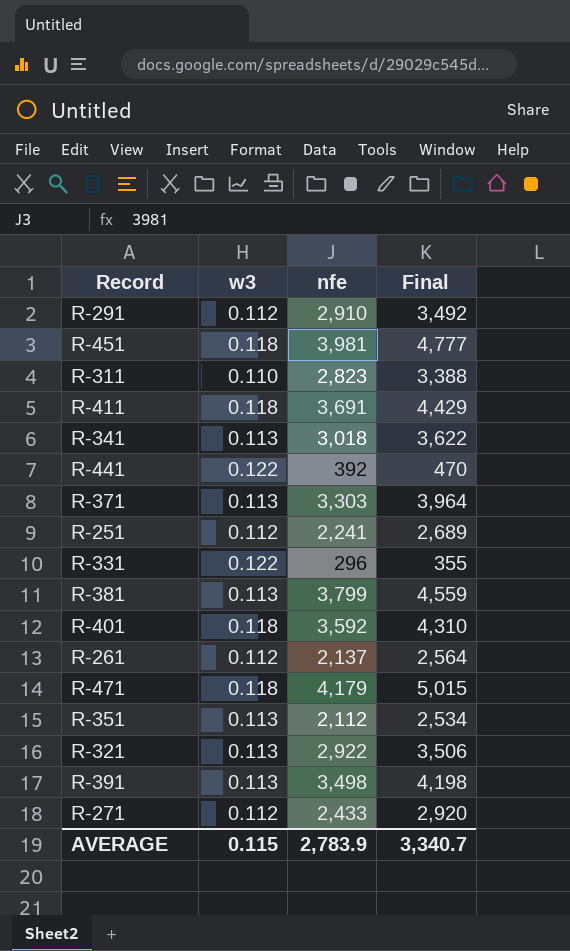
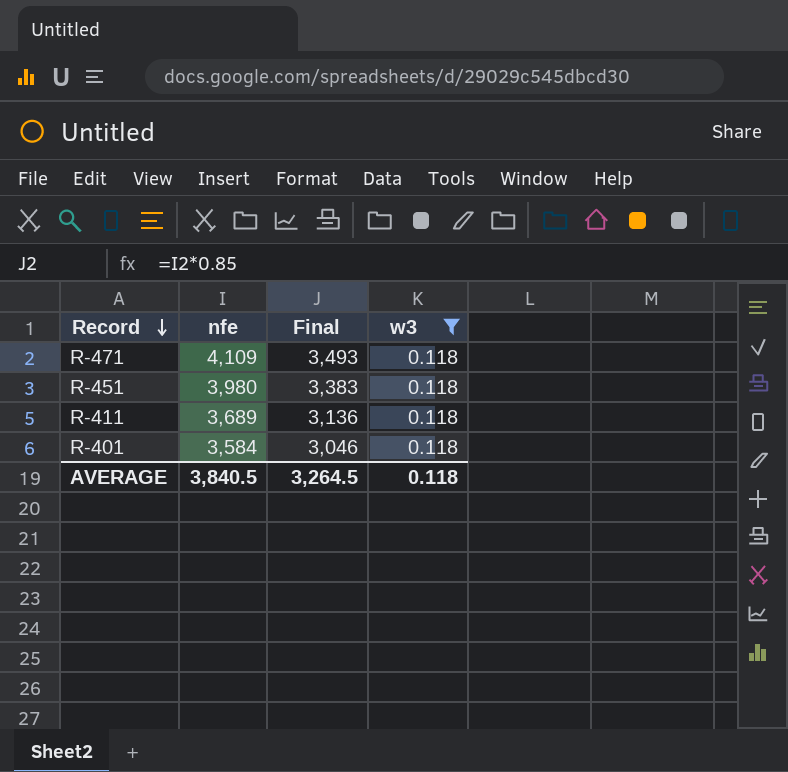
filter: none -> w3 = 0.118
row order: none -> Record descending
column Final | formula: [nfe] * 1.2 -> [nfe] * 0.85
column w3 | position: 2 -> 4
R-471 | nfe: 4,179 -> 4,109
R-451 | nfe: 3,981 -> 3,980
R-411 | nfe: 3,691 -> 3,689
R-401 | nfe: 3,592 -> 3,584
AVERAGE | nfe: 2,783.9 -> 3,840.5
AVERAGE | Final: 3,340.7 -> 3,264.5
AVERAGE | w3: 0.115 -> 0.118

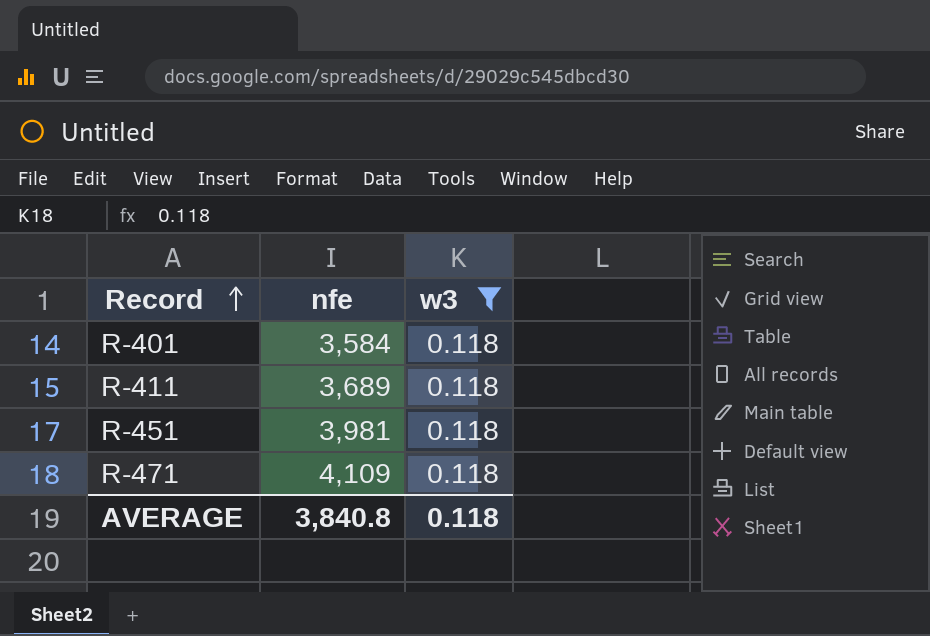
row order: Record descending -> Record ascending
column Final | formula: [nfe] * 0.85 -> none
R-451 | nfe: 3,980 -> 3,981
AVERAGE | nfe: 3,840.5 -> 3,840.8

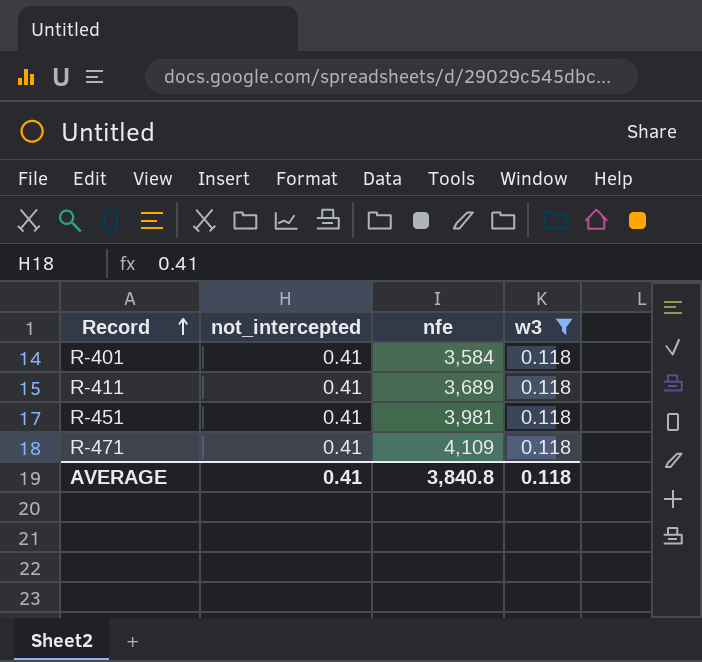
column not_intercepted | position: none -> 2

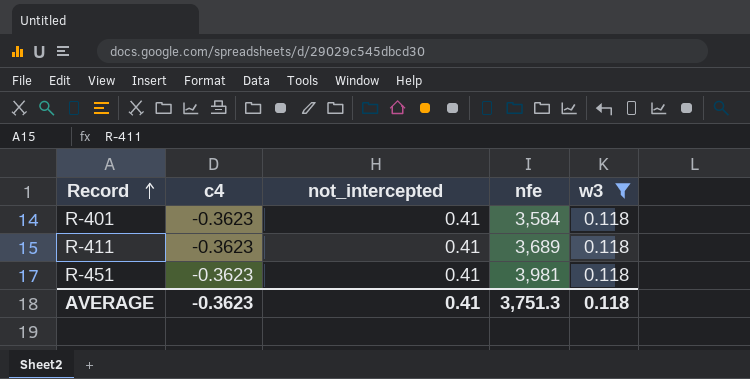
column c4 | position: none -> 2
row R-471: 0.41 | 4,109 | 0.118 -> none
AVERAGE | nfe: 3,840.8 -> 3,751.3

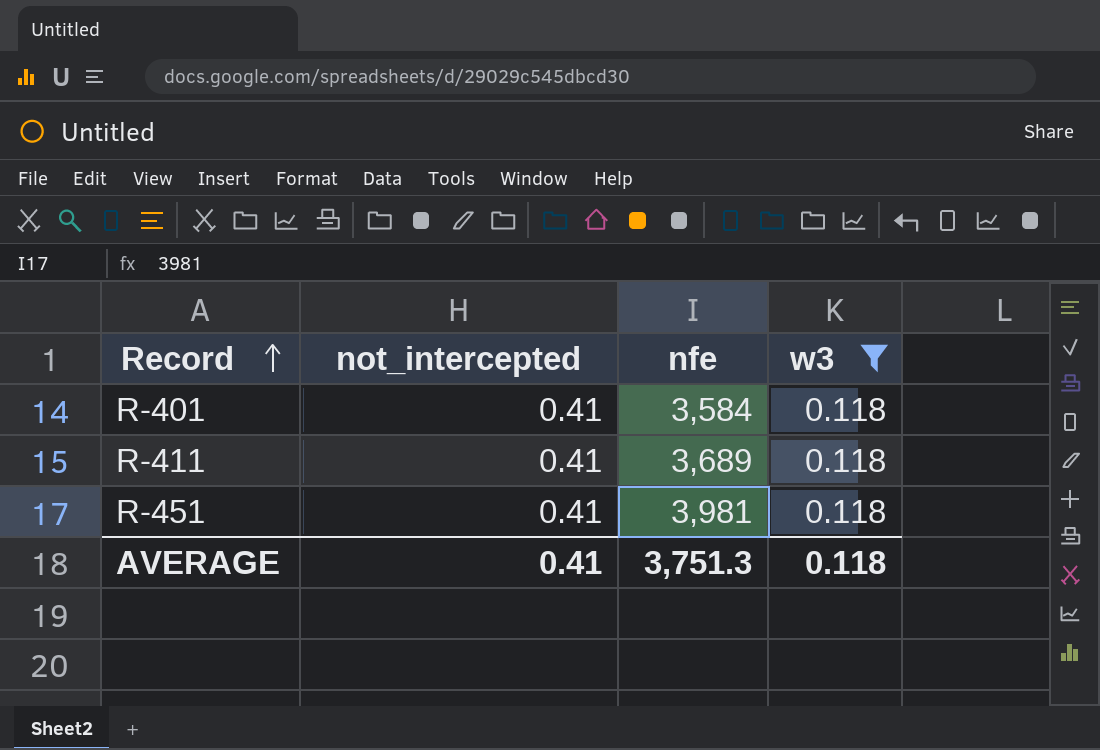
column c4 | position: 2 -> none

